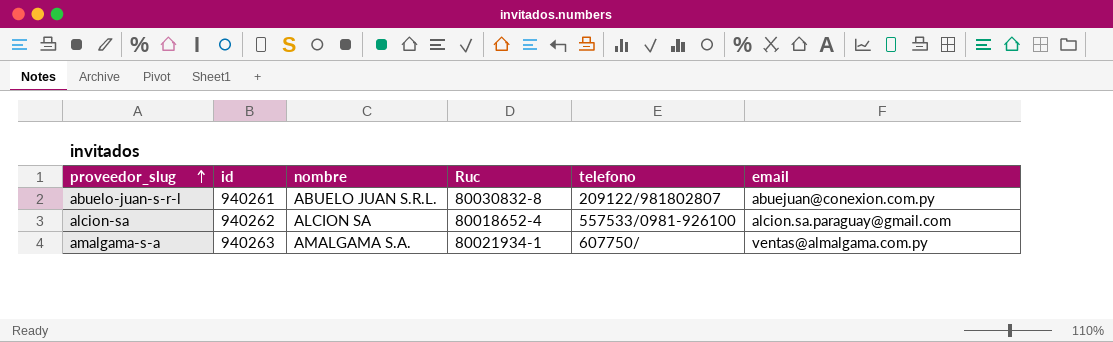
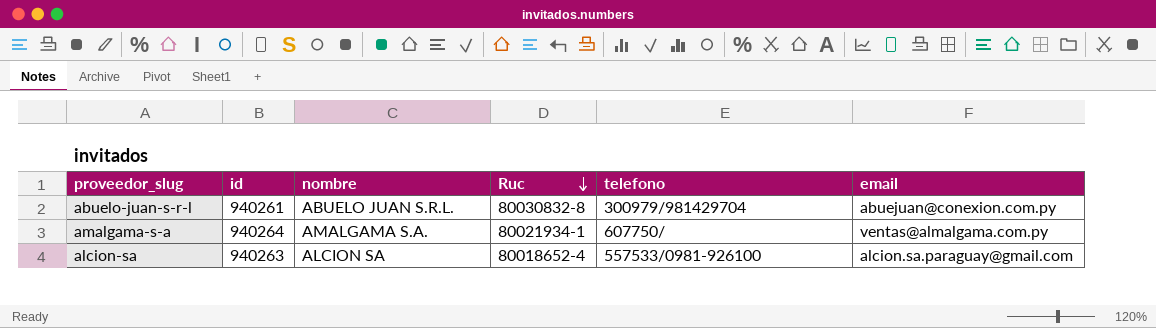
row order: proveedor_slug ascending -> Ruc descending
abuelo-juan-s-r-l | telefono: 209122/981802807 -> 300979/981429704
amalgama-s-a | id: 940263 -> 940264
alcion-sa | id: 940262 -> 940263

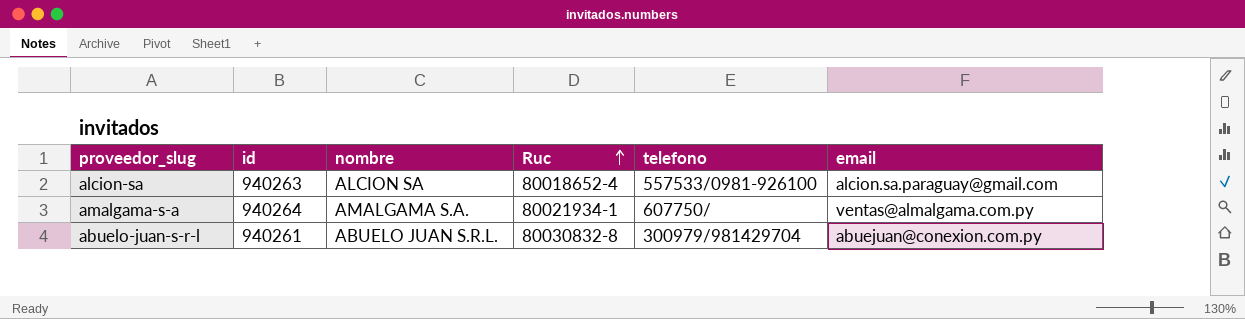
row order: Ruc descending -> Ruc ascending

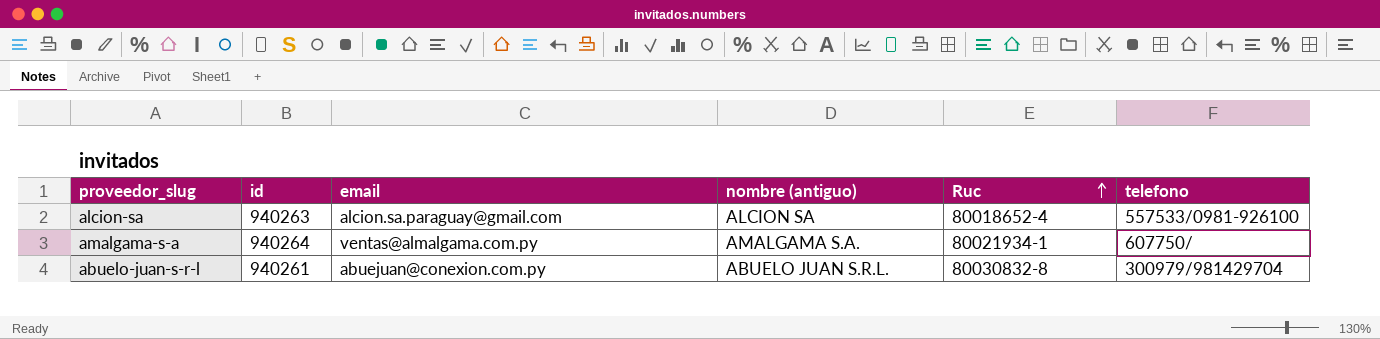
column email | position: 6 -> 3
column name: nombre -> nombre (antiguo)

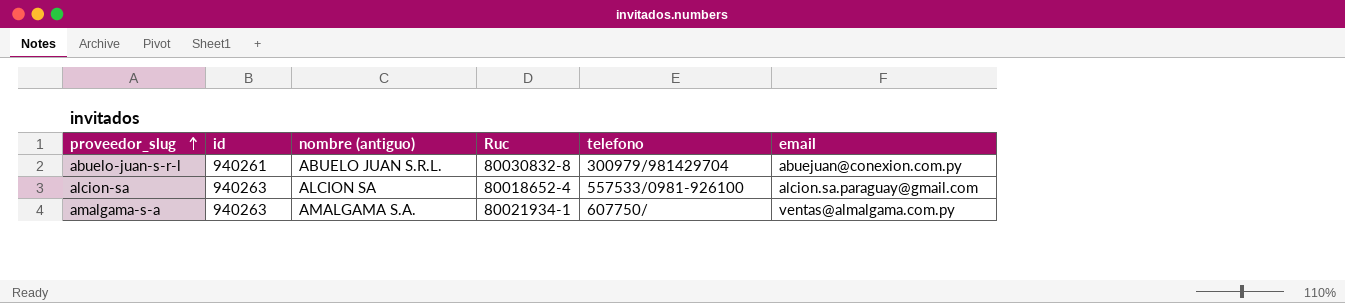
row order: Ruc ascending -> proveedor_slug ascending
column email | position: 3 -> 6
amalgama-s-a | id: 940264 -> 940263

